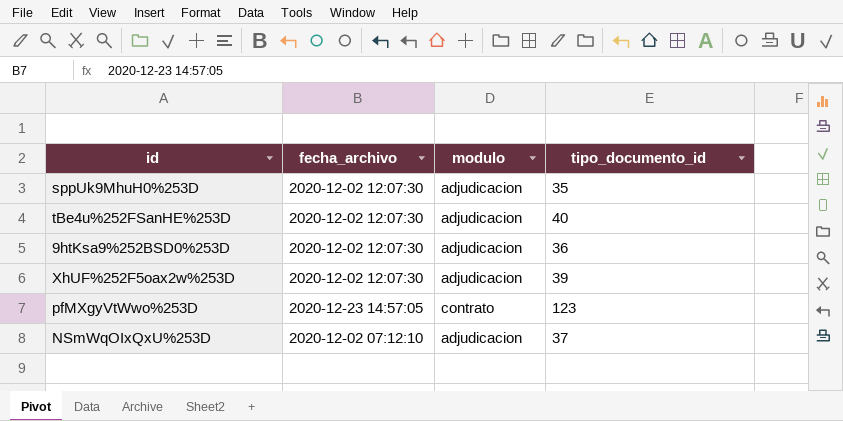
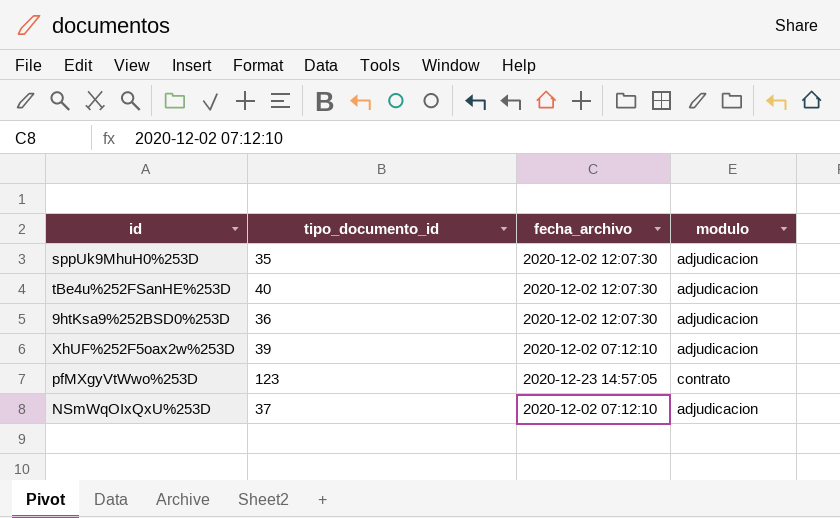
column tipo_documento_id | position: 4 -> 2
XhUF%252F5oax2w%253D | fecha_archivo: 2020-12-02 12:07:30 -> 2020-12-02 07:12:10

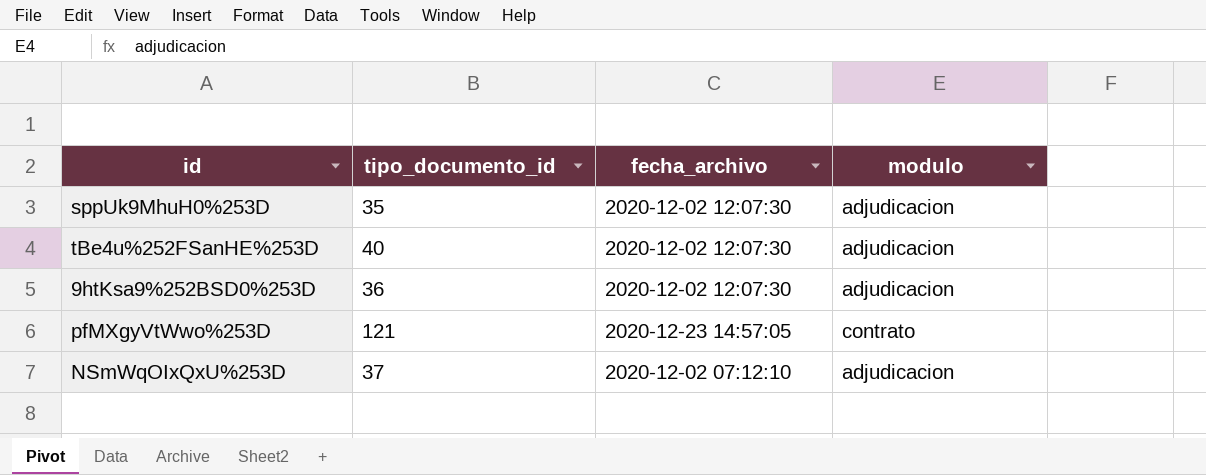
row XhUF%252F5oax2w%253D: 39 | 2020-12-02 07:12:10 | adjudicacion -> none
pfMXgyVtWwo%253D | tipo_documento_id: 123 -> 121

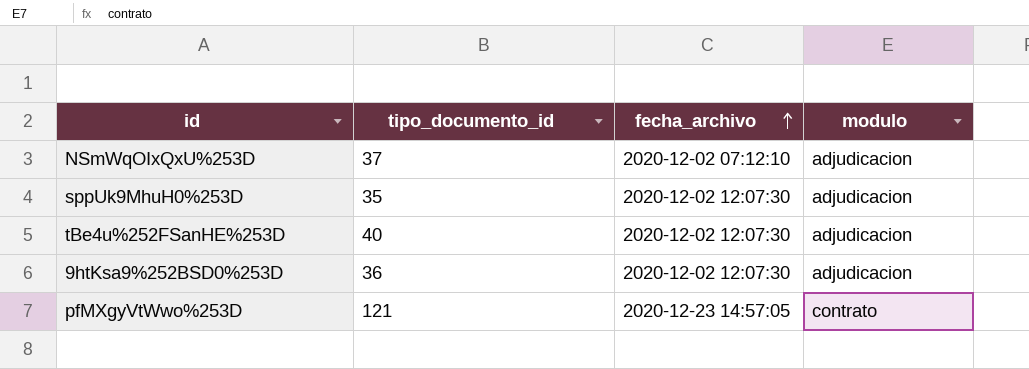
row order: none -> fecha_archivo ascending

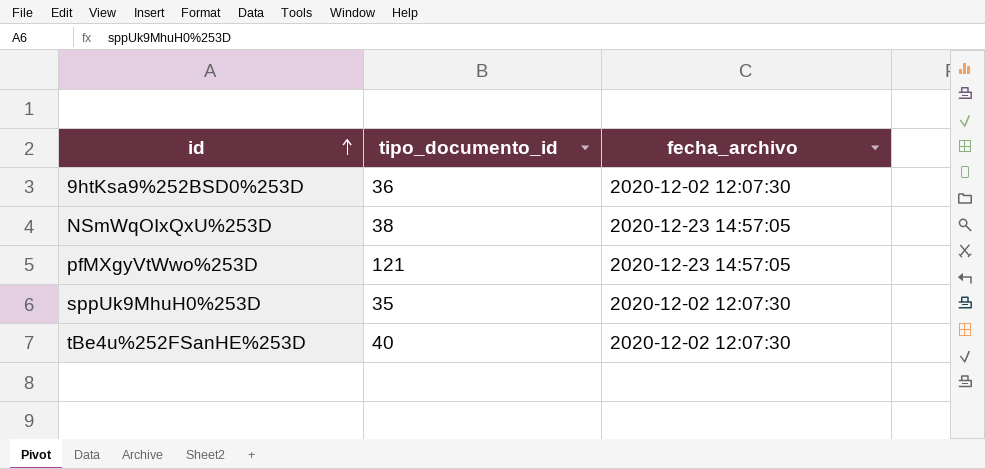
row order: fecha_archivo ascending -> id ascending
column modulo | position: 4 -> none
NSmWqOIxQxU%253D | tipo_documento_id: 37 -> 38
NSmWqOIxQxU%253D | fecha_archivo: 2020-12-02 07:12:10 -> 2020-12-23 14:57:05

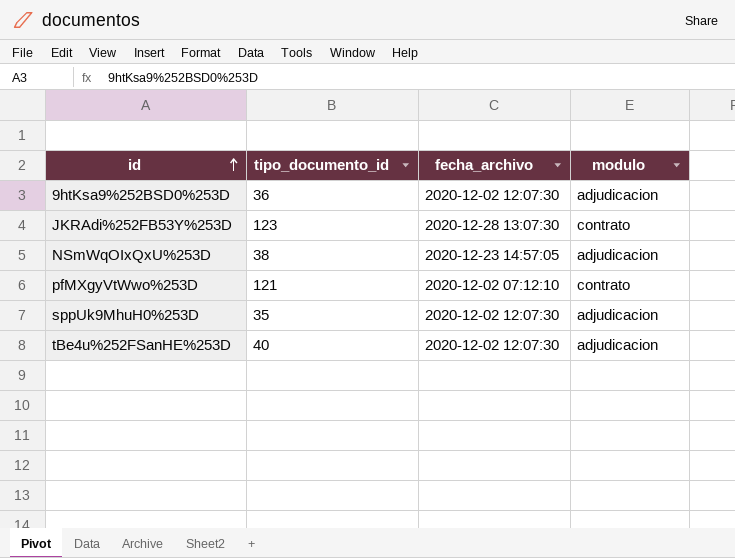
column modulo | position: none -> 4
row JKRAdi%252FB53Y%253D: none -> 123 | 2020-12-28 13:07:30 | contrato
pfMXgyVtWwo%253D | fecha_archivo: 2020-12-23 14:57:05 -> 2020-12-02 07:12:10

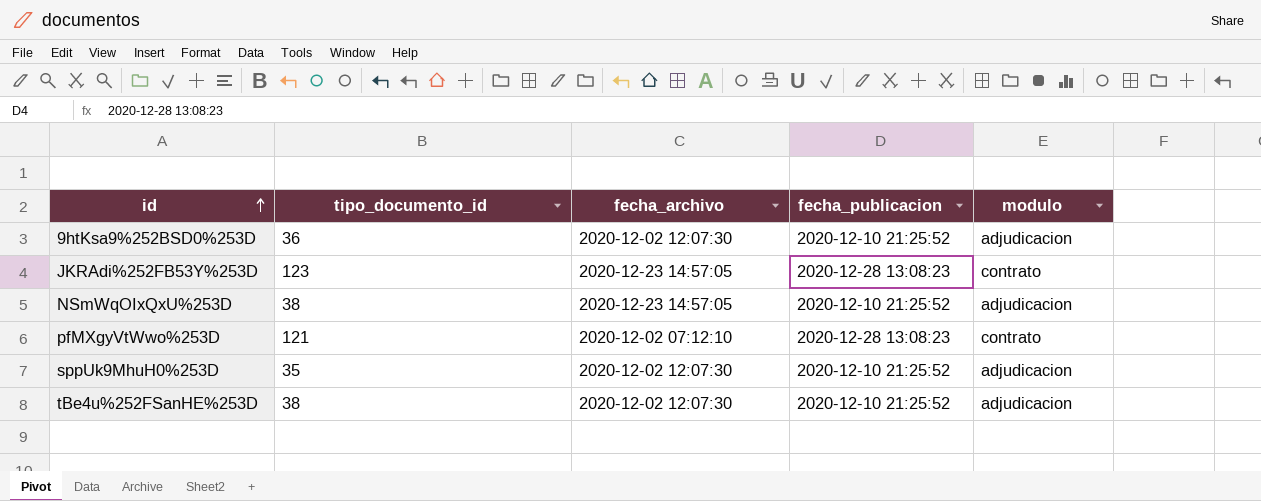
column fecha_publicacion | position: none -> 4
JKRAdi%252FB53Y%253D | fecha_archivo: 2020-12-28 13:07:30 -> 2020-12-23 14:57:05
tBe4u%252FSanHE%253D | tipo_documento_id: 40 -> 38

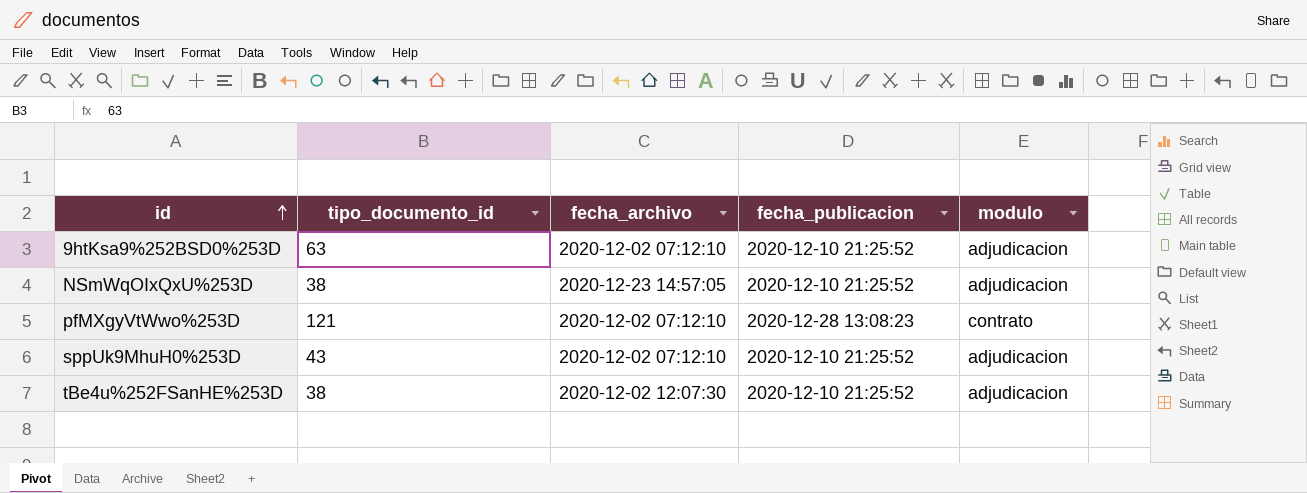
row JKRAdi%252FB53Y%253D: 123 | 2020-12-23 14:57:05 | 2020-12-28 13:08:23 | contrato -> none
9htKsa9%252BSD0%253D | tipo_documento_id: 36 -> 63
9htKsa9%252BSD0%253D | fecha_archivo: 2020-12-02 12:07:30 -> 2020-12-02 07:12:10
sppUk9MhuH0%253D | tipo_documento_id: 35 -> 43
sppUk9MhuH0%253D | fecha_archivo: 2020-12-02 12:07:30 -> 2020-12-02 07:12:10

